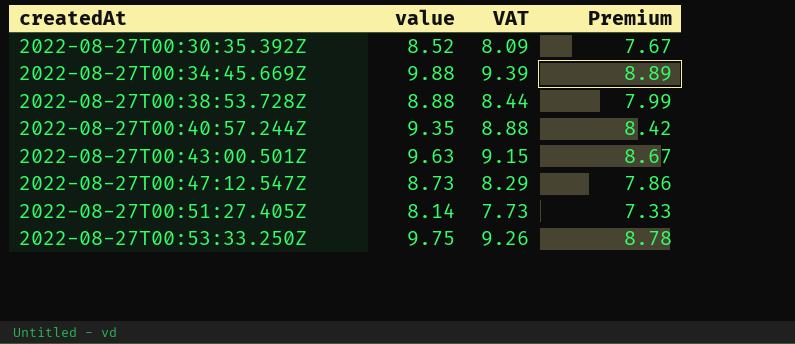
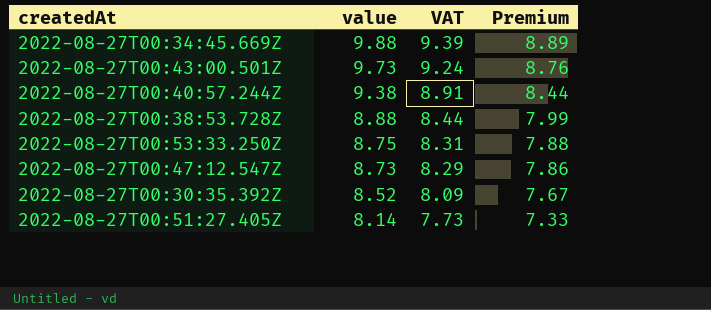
row order: createdAt ascending -> value descending
2022-08-27T00:43:00.501Z | value: 9.63 -> 9.73
2022-08-27T00:43:00.501Z | VAT: 9.15 -> 9.24
2022-08-27T00:43:00.501Z | Premium: 8.67 -> 8.76
2022-08-27T00:40:57.244Z | value: 9.35 -> 9.38
2022-08-27T00:40:57.244Z | VAT: 8.88 -> 8.91
2022-08-27T00:40:57.244Z | Premium: 8.42 -> 8.44
2022-08-27T00:53:33.250Z | value: 9.75 -> 8.75
2022-08-27T00:53:33.250Z | VAT: 9.26 -> 8.31
2022-08-27T00:53:33.250Z | Premium: 8.78 -> 7.88

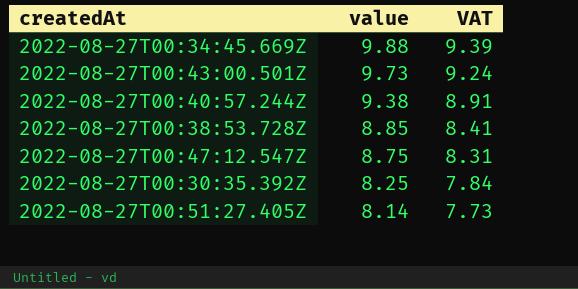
column Premium | formula: [value] * 0.9 -> none
row 2022-08-27T00:53:33.250Z: 8.75 | 8.31 | 7.88 -> none
2022-08-27T00:38:53.728Z | value: 8.88 -> 8.85
2022-08-27T00:38:53.728Z | VAT: 8.44 -> 8.41
2022-08-27T00:47:12.547Z | value: 8.73 -> 8.75
2022-08-27T00:47:12.547Z | VAT: 8.29 -> 8.31
2022-08-27T00:30:35.392Z | value: 8.52 -> 8.25
2022-08-27T00:30:35.392Z | VAT: 8.09 -> 7.84

